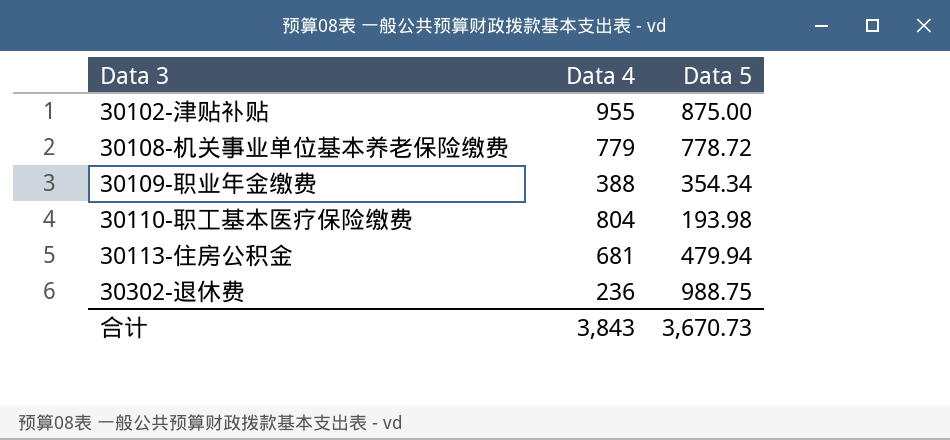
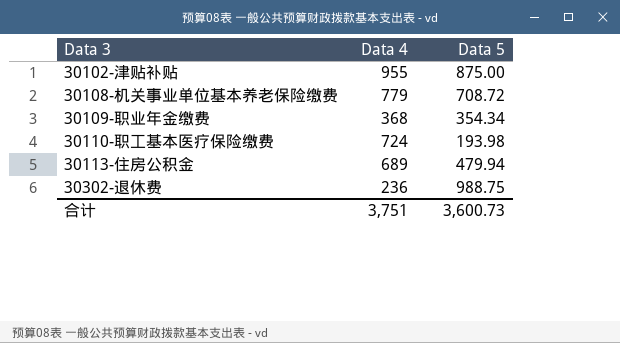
30108-机关事业单位基本养老保险缴费 | Data 5: 778.72 -> 708.72
30109-职业年金缴费 | Data 4: 388 -> 368
30110-职工基本医疗保险缴费 | Data 4: 804 -> 724
30113-住房公积金 | Data 4: 681 -> 689
合计 | Data 4: 3,843 -> 3,751
合计 | Data 5: 3,670.73 -> 3,600.73

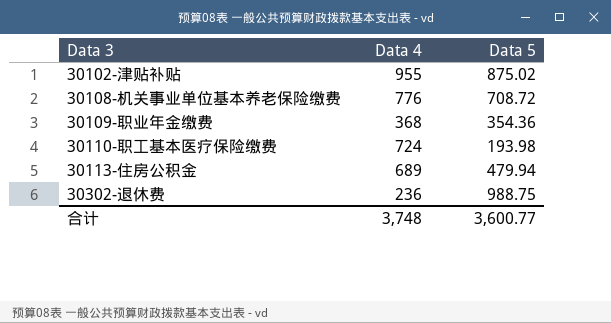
30102-津贴补贴 | Data 5: 875.00 -> 875.02
30108-机关事业单位基本养老保险缴费 | Data 4: 779 -> 776
30109-职业年金缴费 | Data 5: 354.34 -> 354.36
合计 | Data 4: 3,751 -> 3,748
合计 | Data 5: 3,600.73 -> 3,600.77

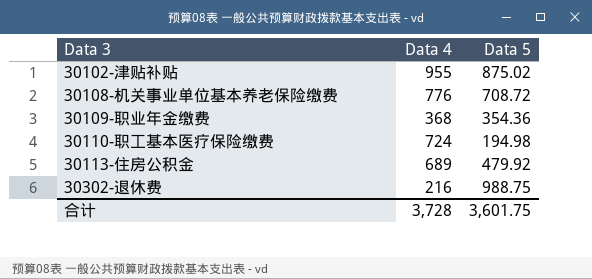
30110-职工基本医疗保险缴费 | Data 5: 193.98 -> 194.98
30113-住房公积金 | Data 5: 479.94 -> 479.92
30302-退休费 | Data 4: 236 -> 216
合计 | Data 4: 3,748 -> 3,728
合计 | Data 5: 3,600.77 -> 3,601.75

